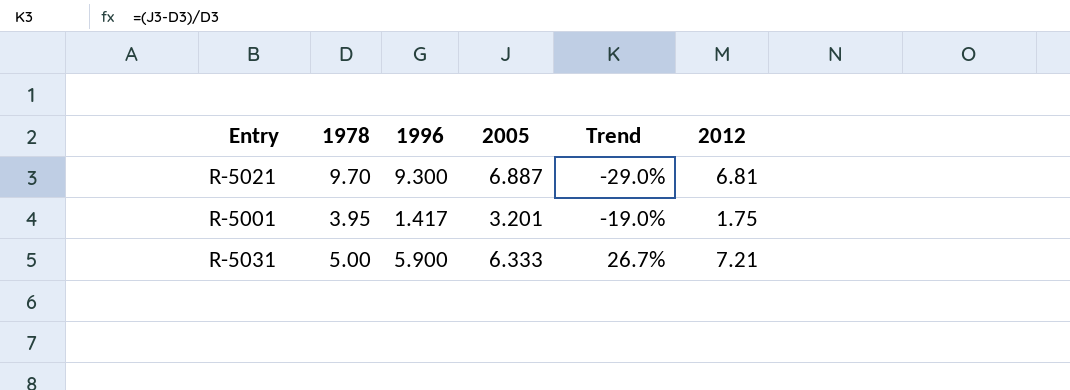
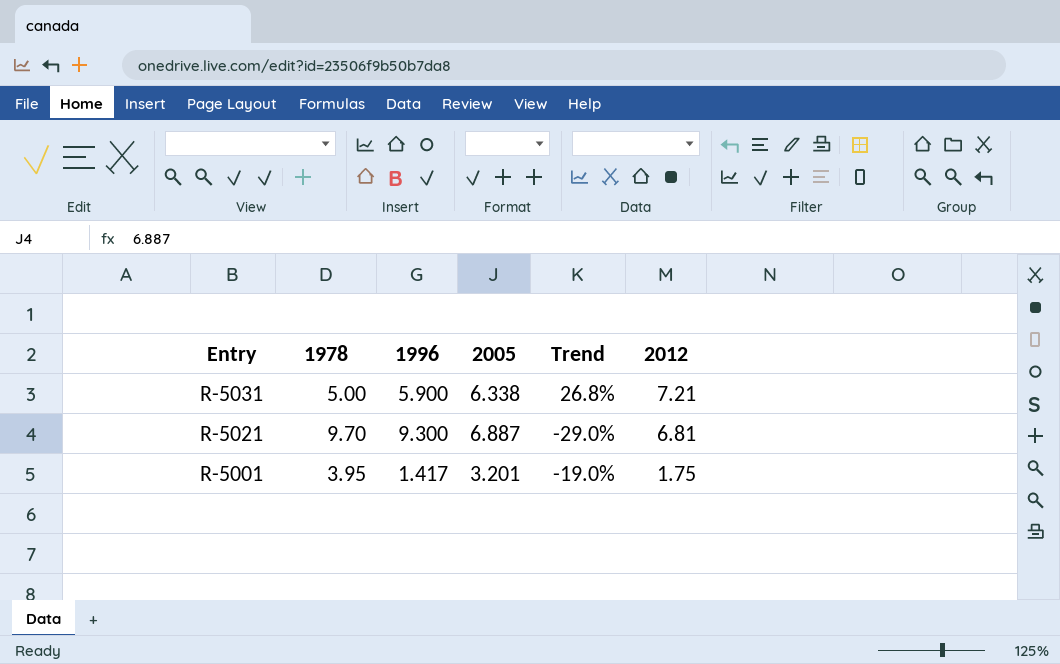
row order: Trend ascending -> Entry descending
R-5031 | 2005: 6.333 -> 6.338
R-5031 | Trend: 26.7% -> 26.8%

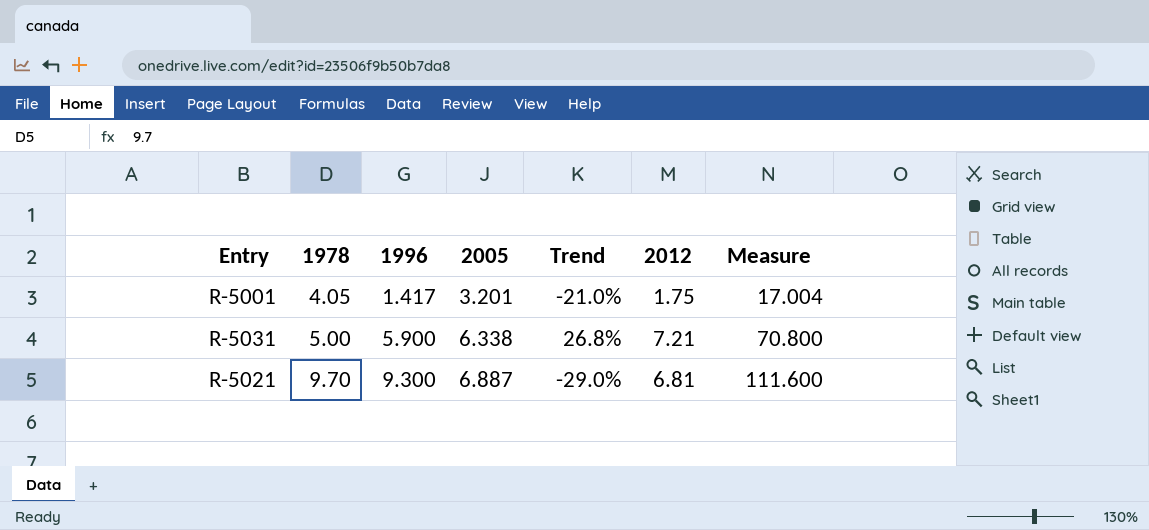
row order: Entry descending -> 1978 ascending
column Measure | formula: none -> [1996] * 12
R-5001 | 1978: 3.95 -> 4.05
R-5001 | Trend: -19.0% -> -21.0%

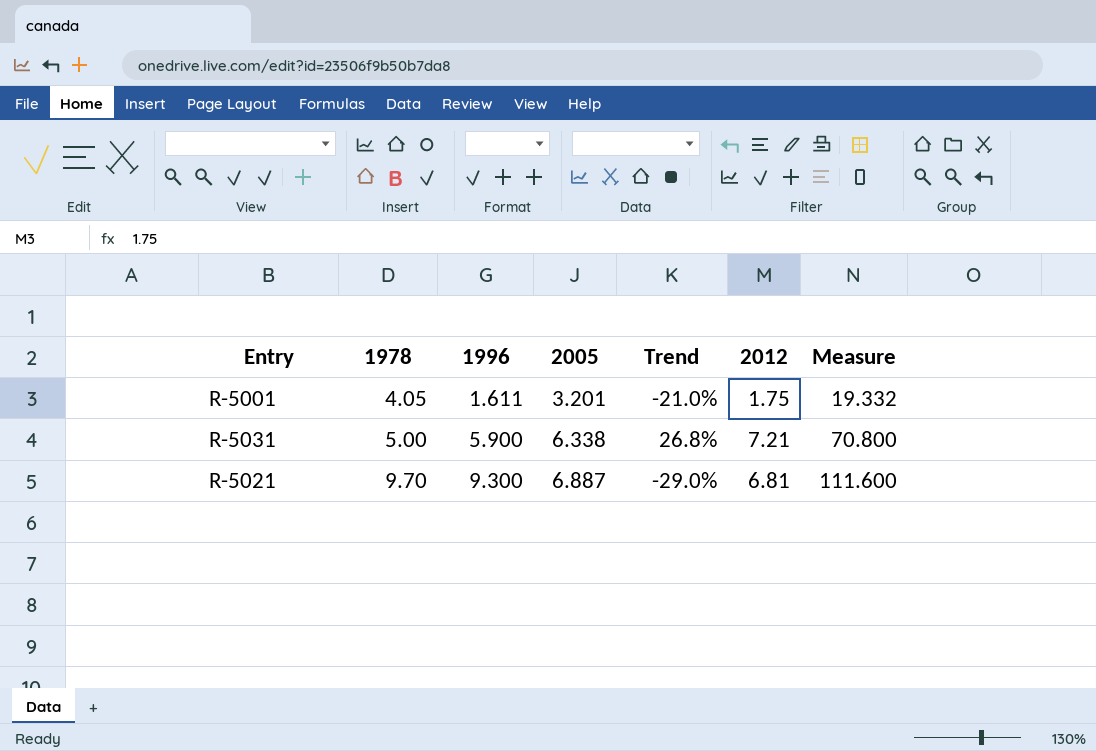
R-5001 | 1996: 1.417 -> 1.611
R-5001 | Measure: 17.004 -> 19.332

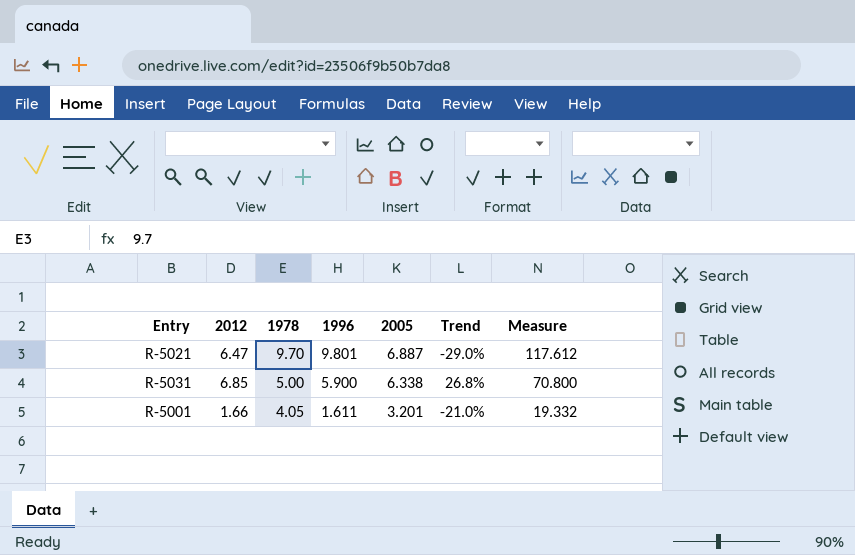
row order: 1978 ascending -> 1978 descending
column 2012 | position: 6 -> 2
R-5021 | 2012: 6.81 -> 6.47
R-5021 | 1996: 9.300 -> 9.801
R-5021 | Measure: 111.600 -> 117.612
R-5031 | 2012: 7.21 -> 6.85
R-5001 | 2012: 1.75 -> 1.66

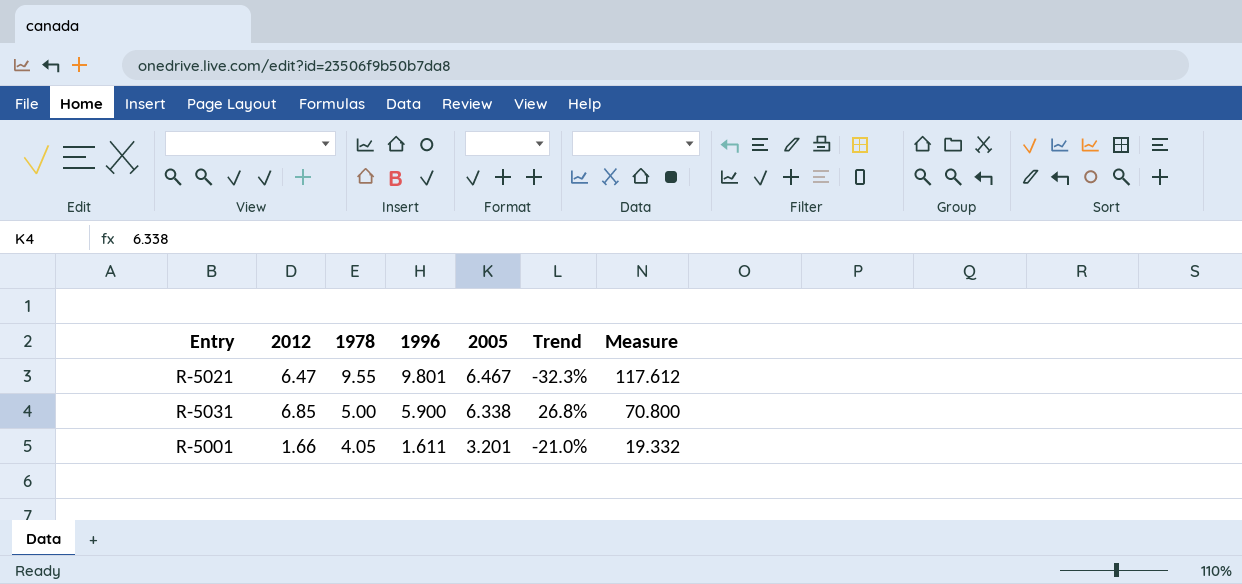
R-5021 | 1978: 9.70 -> 9.55
R-5021 | 2005: 6.887 -> 6.467
R-5021 | Trend: -29.0% -> -32.3%

